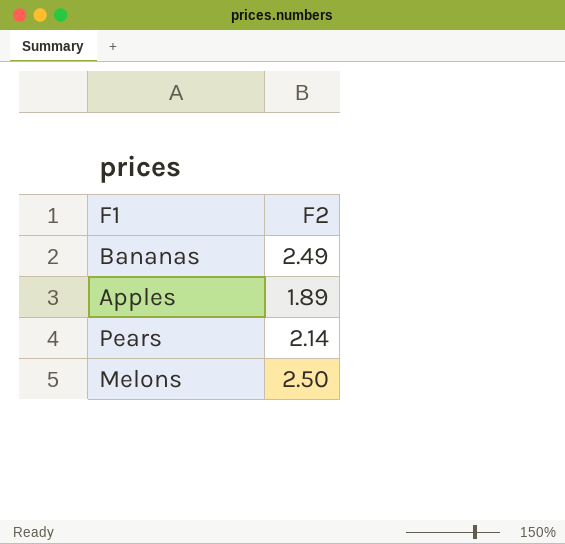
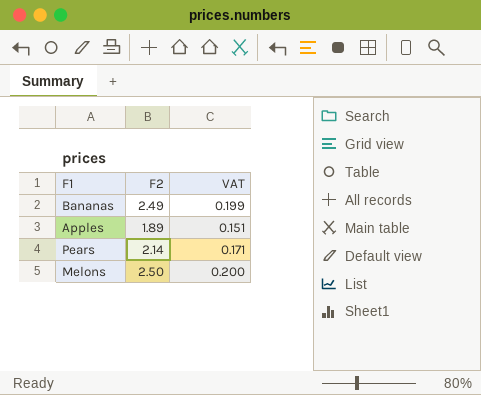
column VAT | formula: none -> [F2] * 0.08

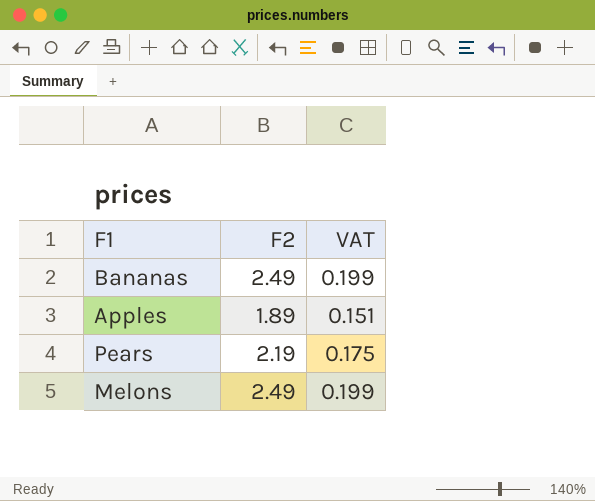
Pears | F2: 2.14 -> 2.19
Pears | VAT: 0.171 -> 0.175
Melons | F2: 2.50 -> 2.49
Melons | VAT: 0.200 -> 0.199

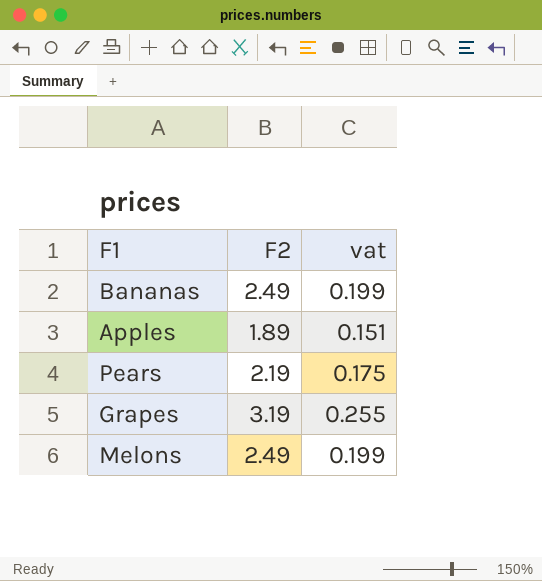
column name: VAT -> vat
row Grapes: none -> 3.19 | 0.255

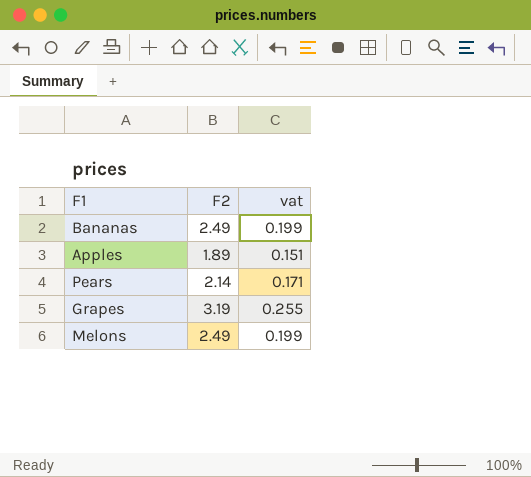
Pears | F2: 2.19 -> 2.14
Pears | vat: 0.175 -> 0.171

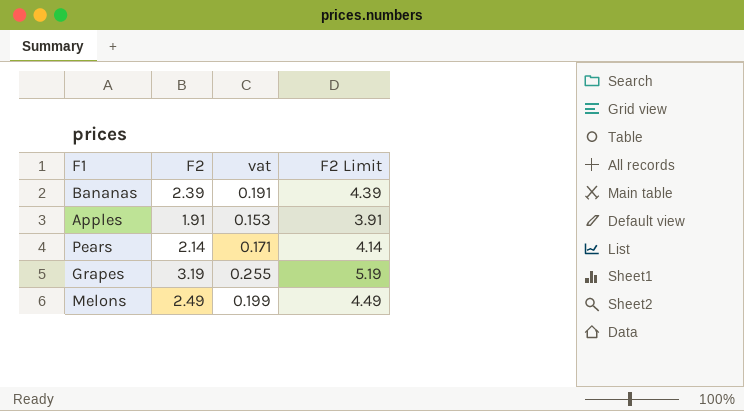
column F2 Limit | formula: none -> [F2] + 2
Bananas | F2: 2.49 -> 2.39
Bananas | vat: 0.199 -> 0.191
Apples | F2: 1.89 -> 1.91
Apples | vat: 0.151 -> 0.153

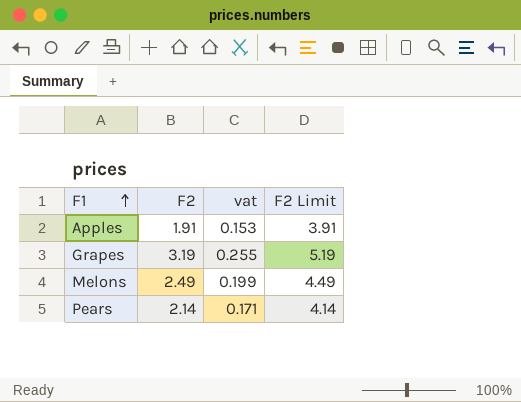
row order: none -> F1 ascending
row Bananas: 2.39 | 0.191 | 4.39 -> none

